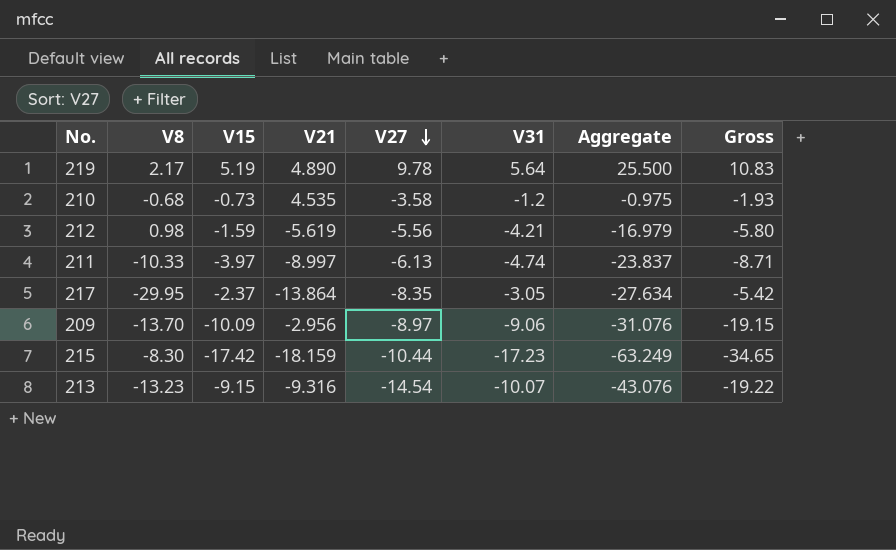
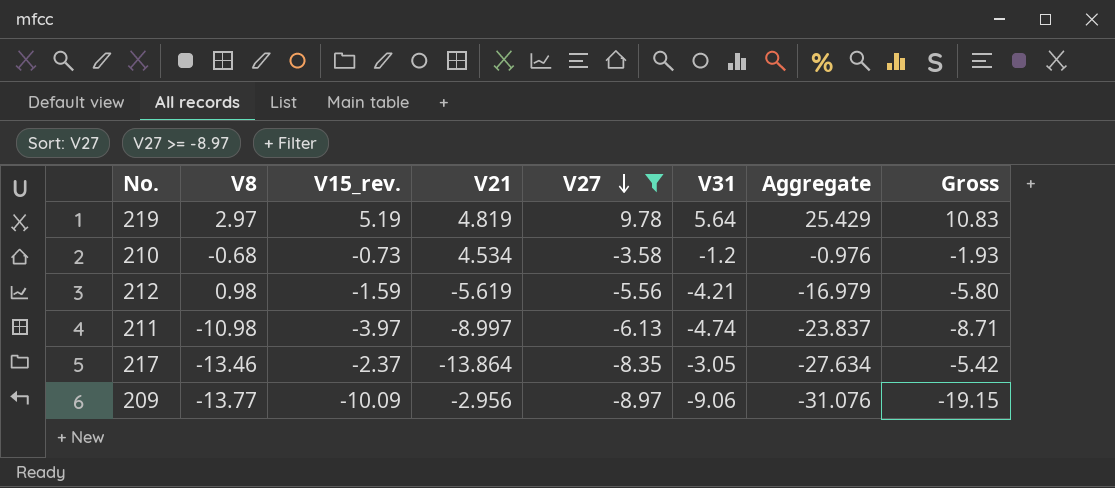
filter: none -> V27 >= -8.97
column name: V15 -> V15_rev.
219 | V8: 2.17 -> 2.97
219 | V21: 4.890 -> 4.819
219 | Aggregate: 25.500 -> 25.429
210 | V21: 4.535 -> 4.534
210 | Aggregate: -0.975 -> -0.976
211 | V8: -10.33 -> -10.98
217 | V8: -29.95 -> -13.46
209 | V8: -13.70 -> -13.77

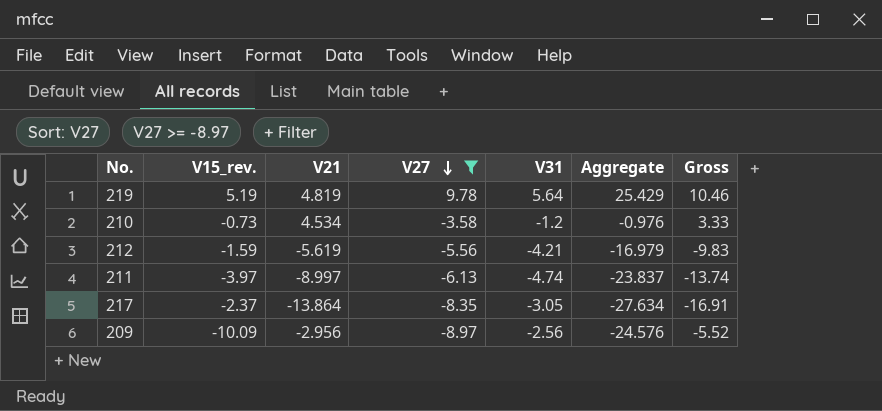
column V8 | position: 2 -> none
column Gross | formula: [V15_rev.] + [V31] -> [V21] + [V31]
209 | V31: -9.06 -> -2.56
209 | Aggregate: -31.076 -> -24.576

